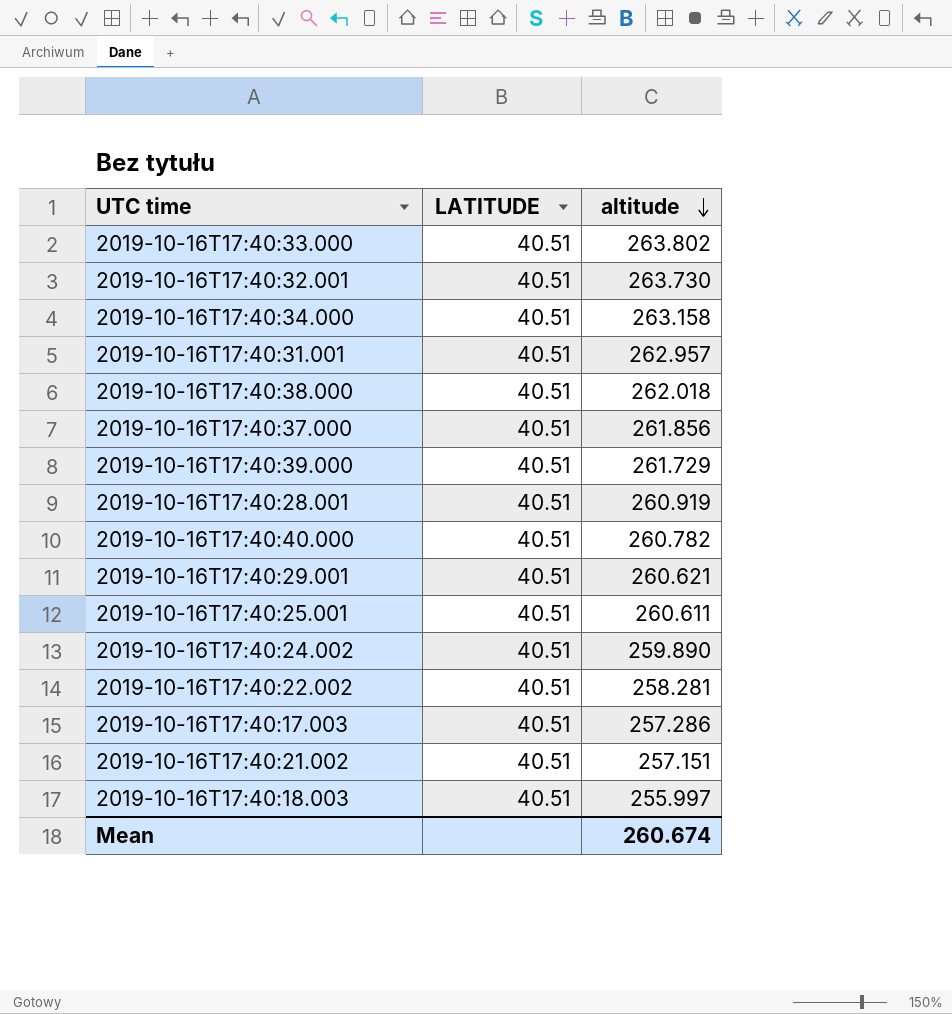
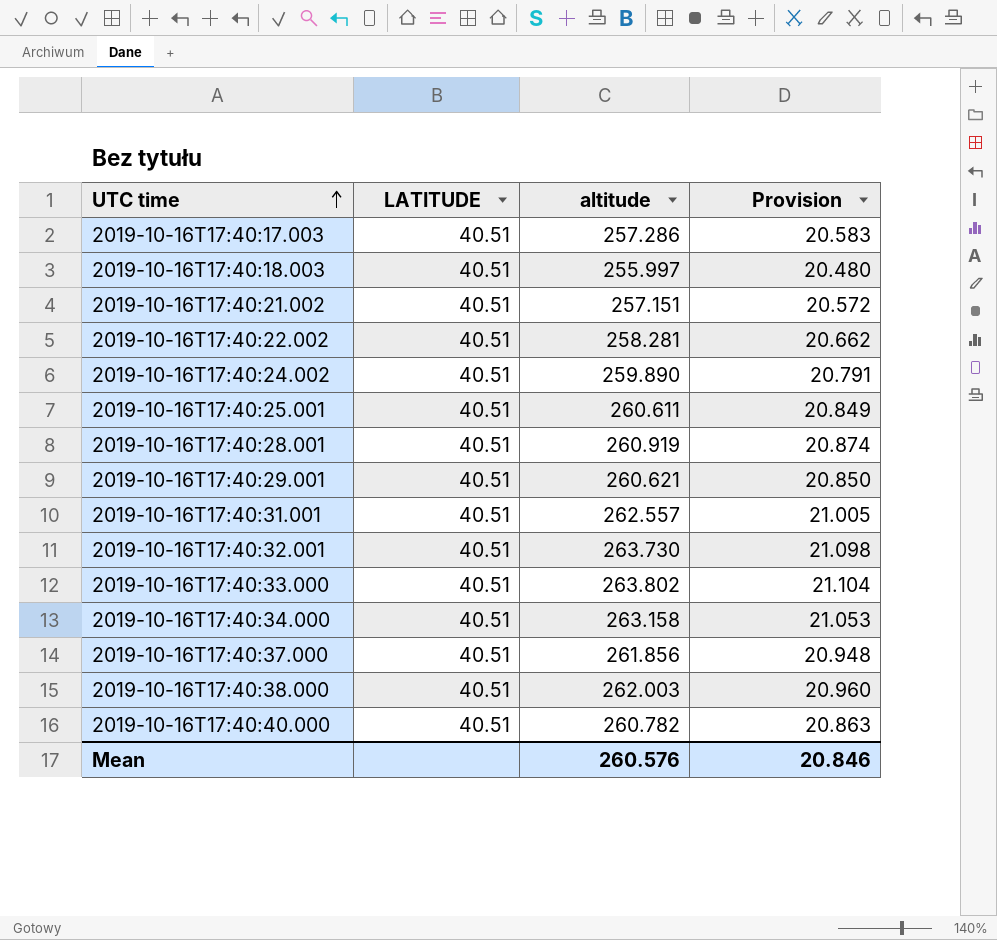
row order: altitude descending -> UTC time ascending
column Provision | formula: none -> [altitude] * 0.08
row 2019-10-16T17:40:39.000: 40.51 | 261.729 -> none
2019-10-16T17:40:31.001 | altitude: 262.957 -> 262.557
2019-10-16T17:40:38.000 | altitude: 262.018 -> 262.003
Mean | altitude: 260.674 -> 260.576

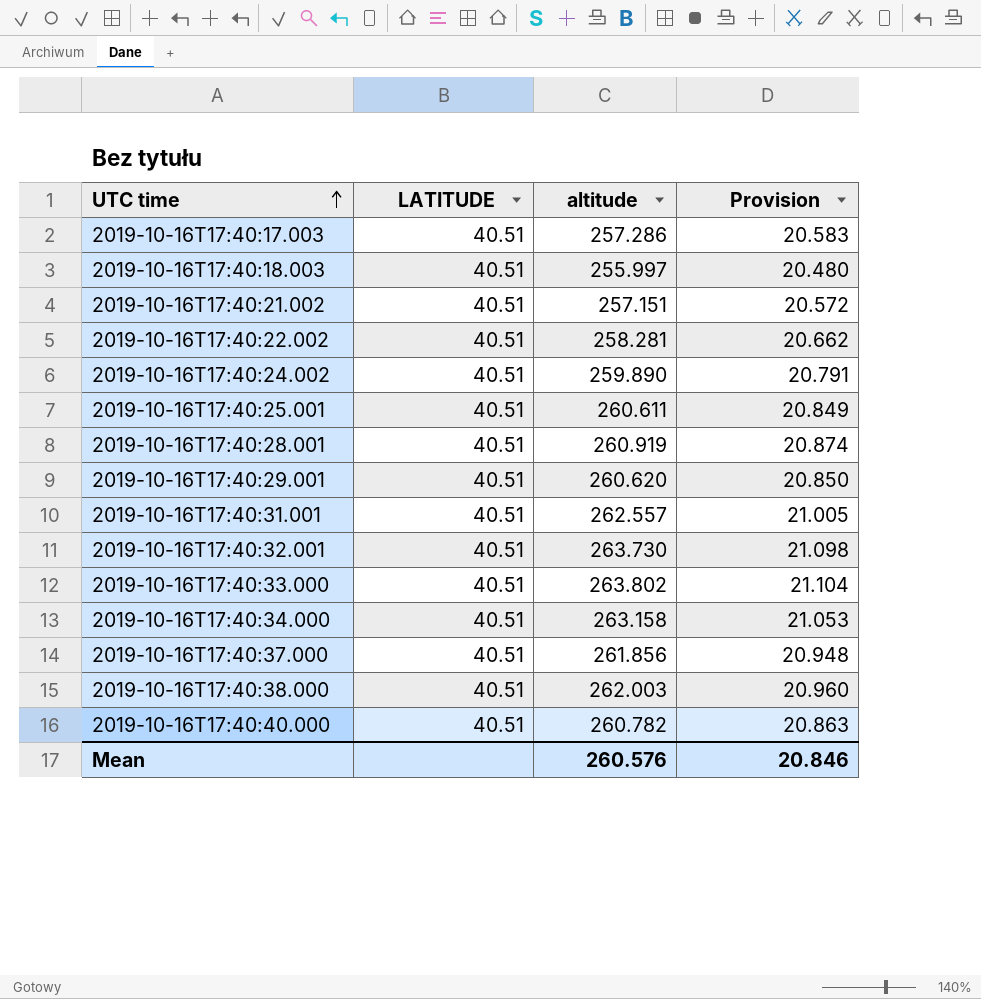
2019-10-16T17:40:29.001 | altitude: 260.621 -> 260.620

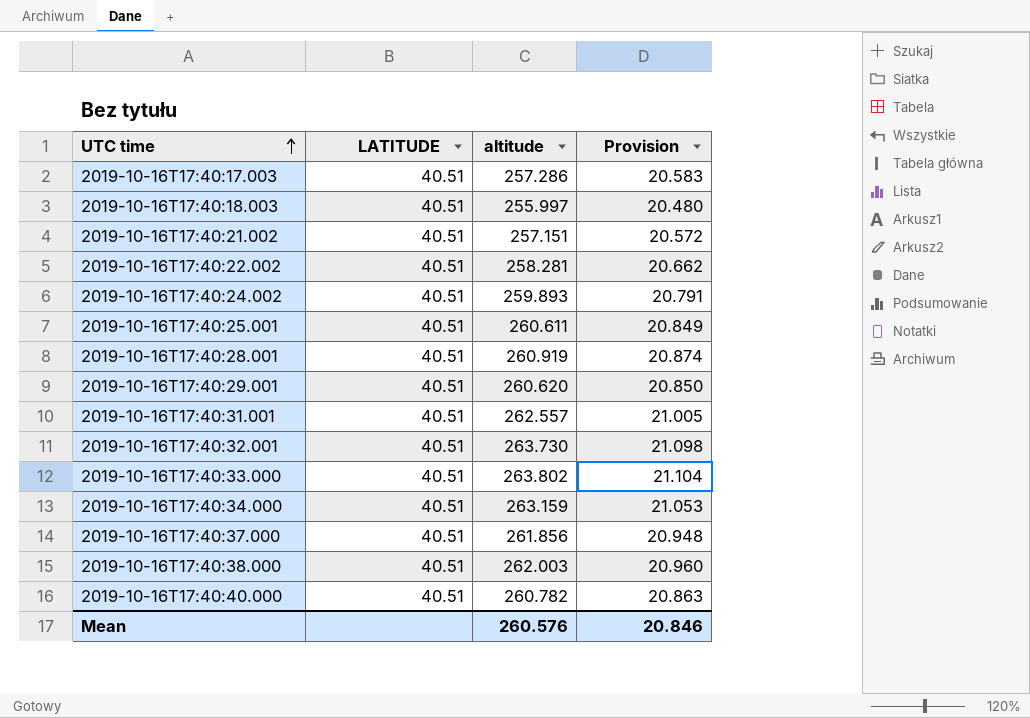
2019-10-16T17:40:24.002 | altitude: 259.890 -> 259.893
2019-10-16T17:40:34.000 | altitude: 263.158 -> 263.159

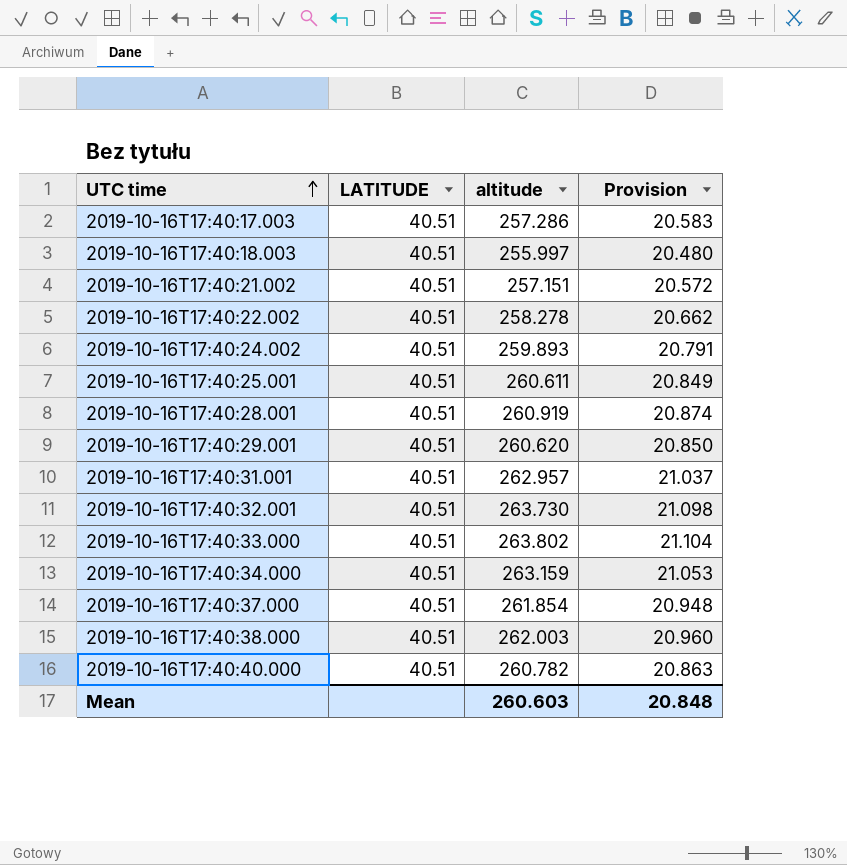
2019-10-16T17:40:22.002 | altitude: 258.281 -> 258.278
2019-10-16T17:40:31.001 | altitude: 262.557 -> 262.957
2019-10-16T17:40:31.001 | Provision: 21.005 -> 21.037
2019-10-16T17:40:37.000 | altitude: 261.856 -> 261.854
Mean | altitude: 260.576 -> 260.603
Mean | Provision: 20.846 -> 20.848

